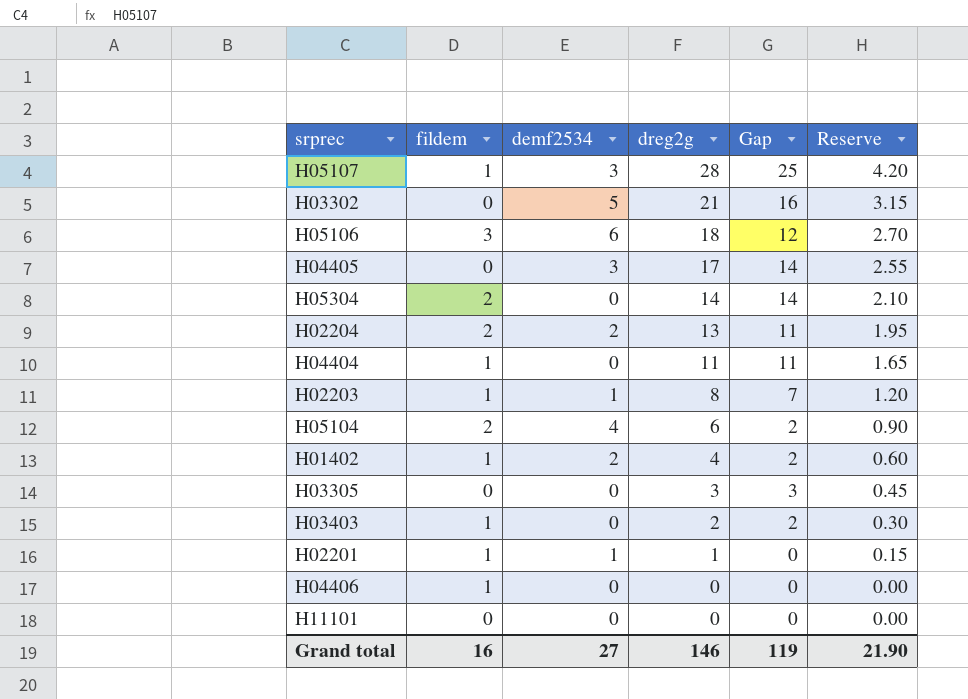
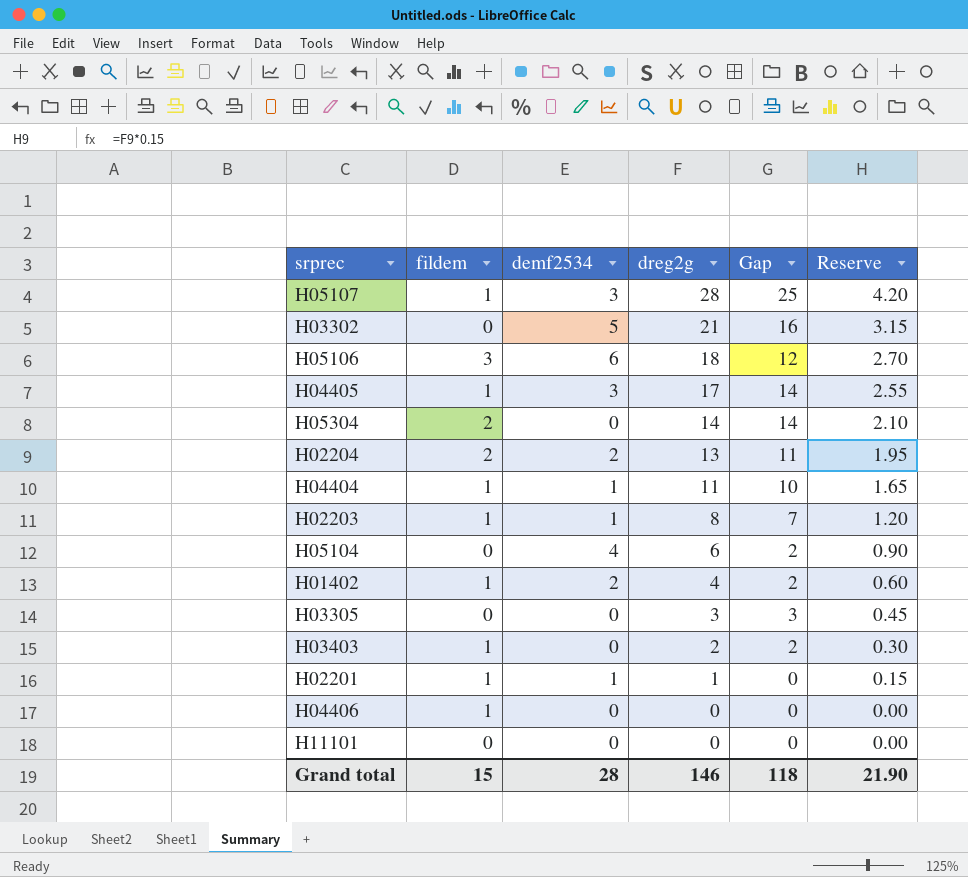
H04405 | fildem: 0 -> 1
H04404 | demf2534: 0 -> 1
H04404 | Gap: 11 -> 10
H05104 | fildem: 2 -> 0
Grand total | fildem: 16 -> 15
Grand total | demf2534: 27 -> 28
Grand total | Gap: 119 -> 118

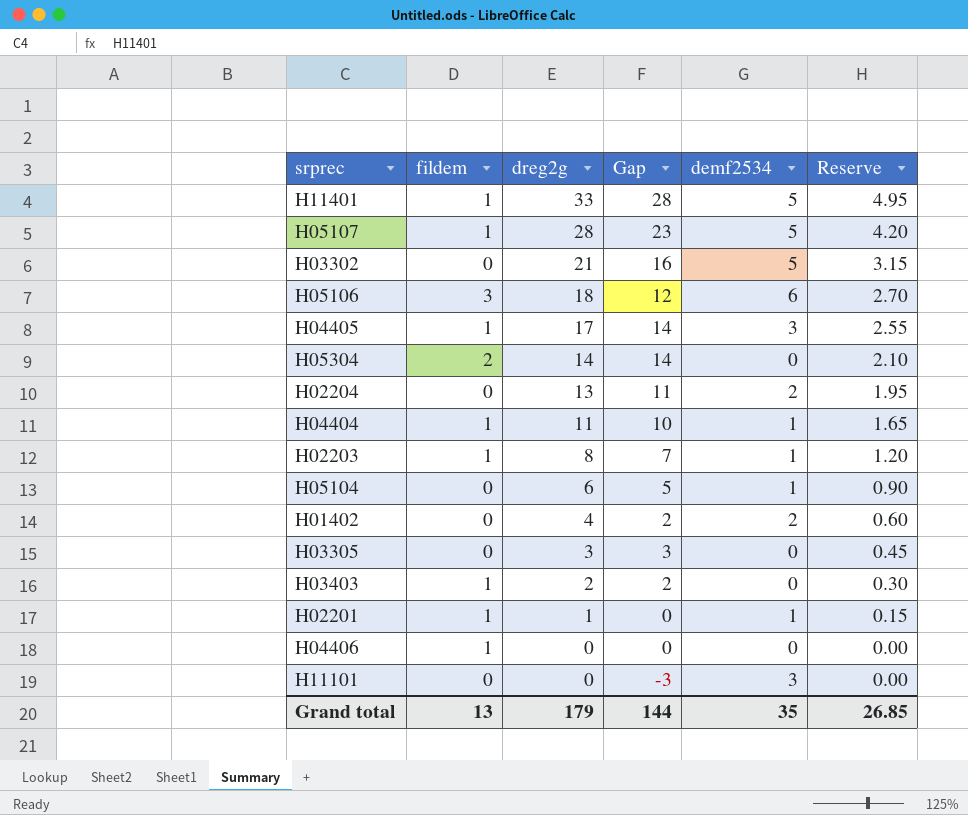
column demf2534 | position: 3 -> 5
row H11401: none -> 1 | 33 | 28 | 5 | 4.95
H05107 | Gap: 25 -> 23
H05107 | demf2534: 3 -> 5
H02204 | fildem: 2 -> 0
H05104 | Gap: 2 -> 5
H05104 | demf2534: 4 -> 1
H01402 | fildem: 1 -> 0
H11101 | Gap: 0 -> -3
H11101 | demf2534: 0 -> 3
Grand total | fildem: 15 -> 13
Grand total | dreg2g: 146 -> 179
Grand total | Gap: 118 -> 144
Grand total | demf2534: 28 -> 35
Grand total | Reserve: 21.90 -> 26.85

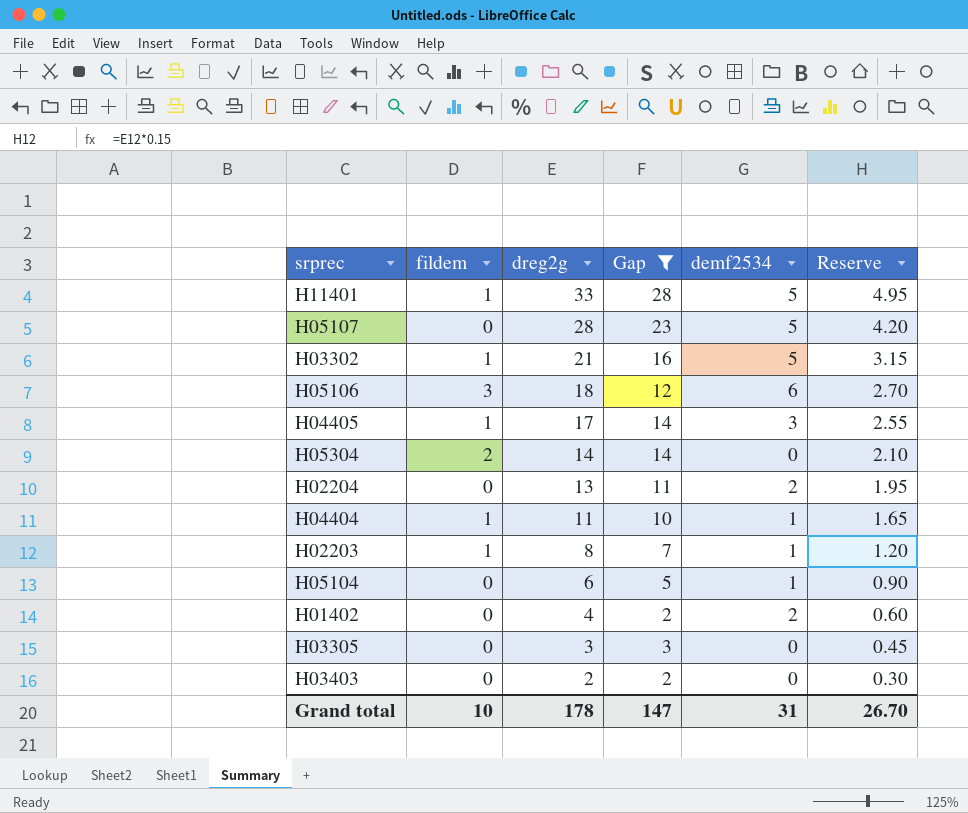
filter: none -> Gap >= 2
H05107 | fildem: 1 -> 0
H03302 | fildem: 0 -> 1
H03403 | fildem: 1 -> 0
Grand total | fildem: 13 -> 10
Grand total | dreg2g: 179 -> 178
Grand total | Gap: 144 -> 147
Grand total | demf2534: 35 -> 31
Grand total | Reserve: 26.85 -> 26.70

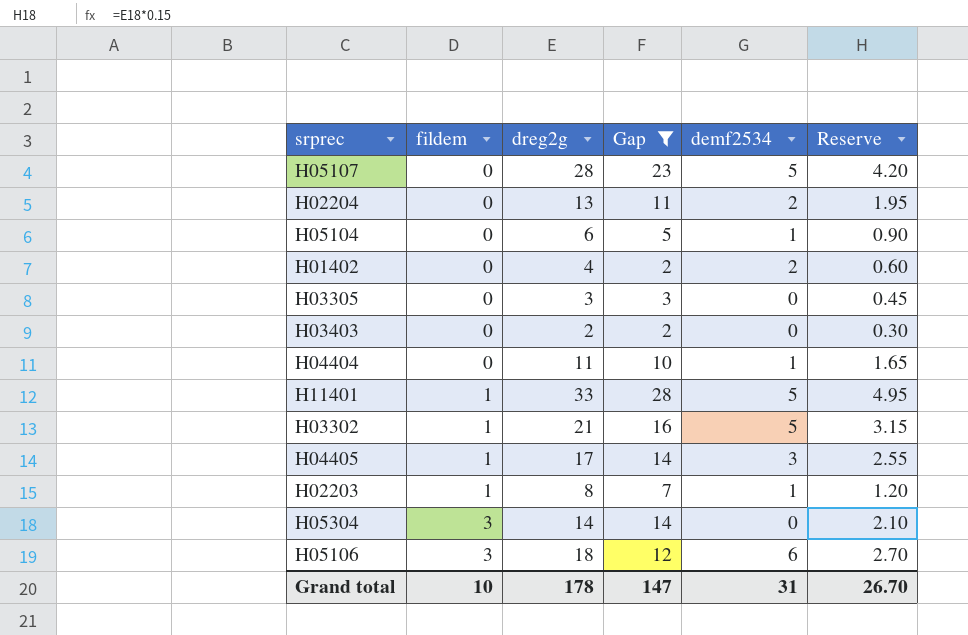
row order: dreg2g descending -> fildem ascending
H04404 | fildem: 1 -> 0
H05304 | fildem: 2 -> 3

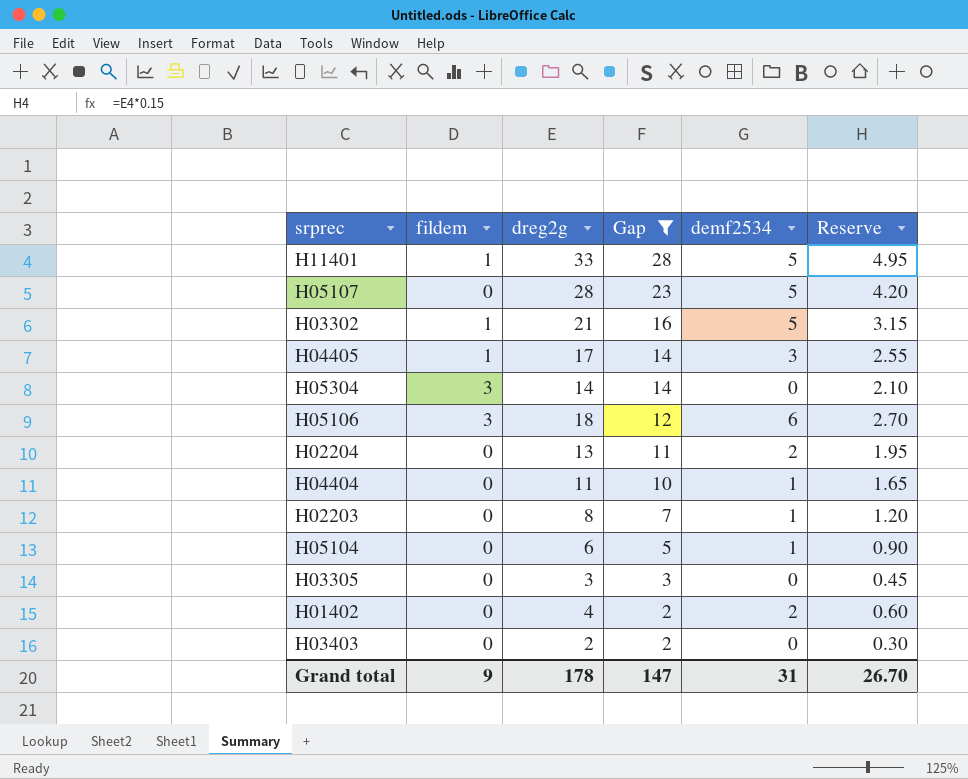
row order: fildem ascending -> Gap descending
H02203 | fildem: 1 -> 0
Grand total | fildem: 10 -> 9

